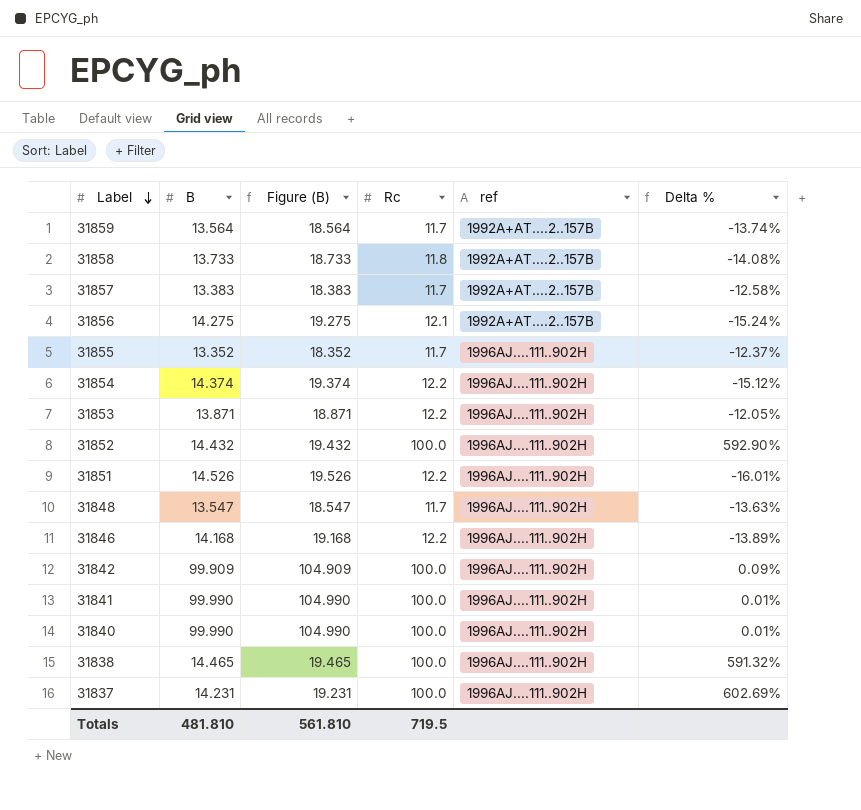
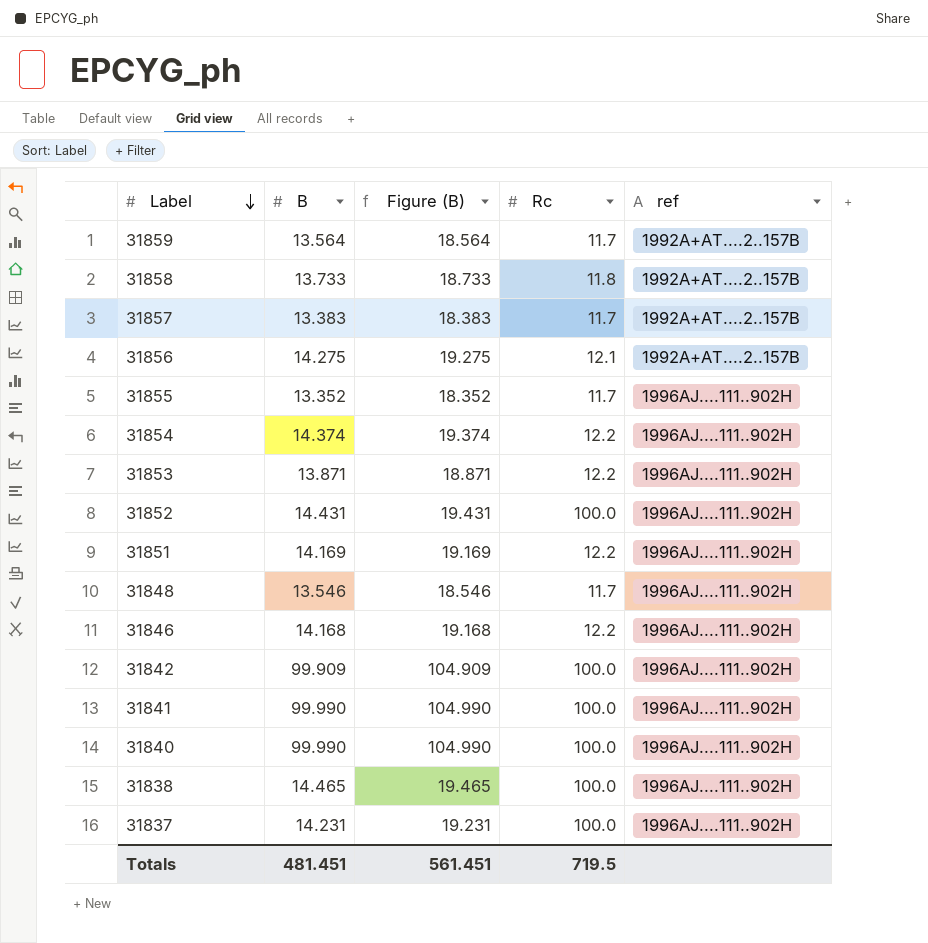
column Delta % | formula: ([Rc] - [B]) / [B] -> none
31852 | B: 14.432 -> 14.431
31852 | Figure (B): 19.432 -> 19.431
31851 | B: 14.526 -> 14.169
31851 | Figure (B): 19.526 -> 19.169
31848 | B: 13.547 -> 13.546
31848 | Figure (B): 18.547 -> 18.546
Totals | B: 481.810 -> 481.451
Totals | Figure (B): 561.810 -> 561.451

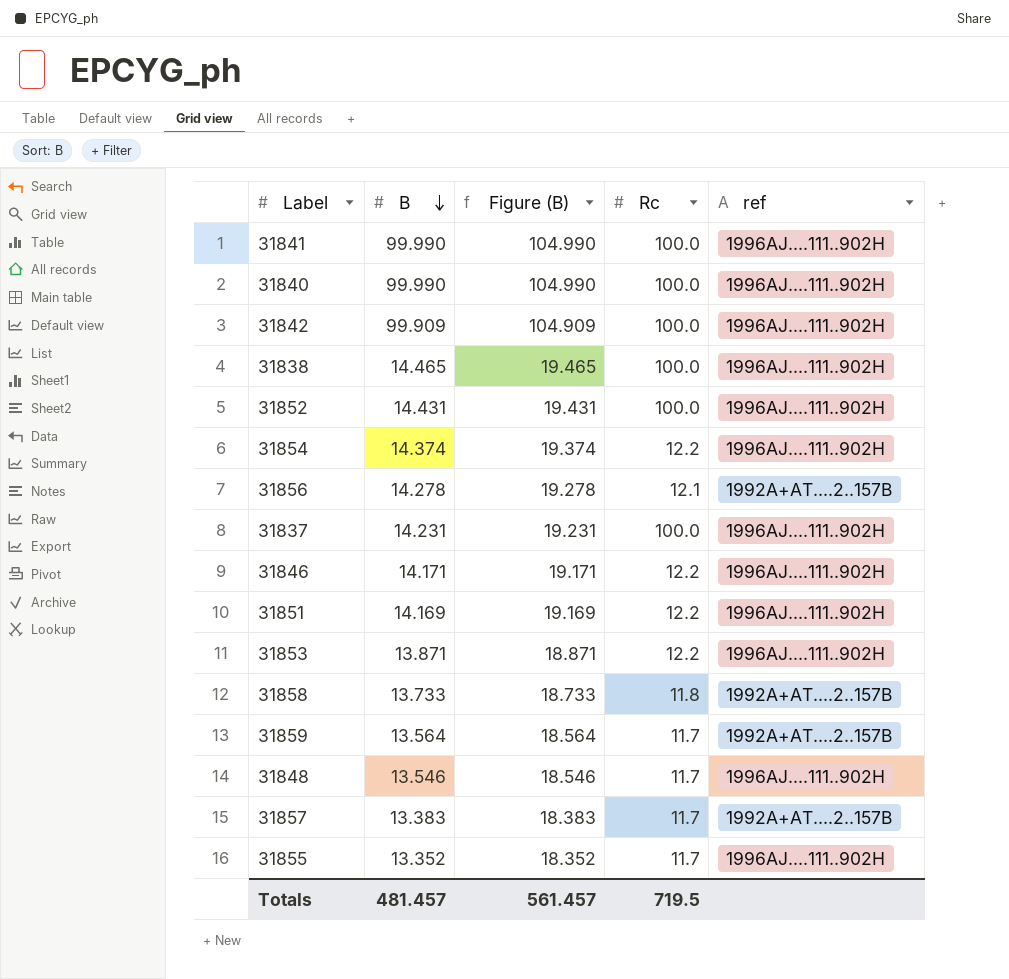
row order: Label descending -> B descending
31856 | B: 14.275 -> 14.278
31856 | Figure (B): 19.275 -> 19.278
31846 | B: 14.168 -> 14.171
31846 | Figure (B): 19.168 -> 19.171
Totals | B: 481.451 -> 481.457
Totals | Figure (B): 561.451 -> 561.457

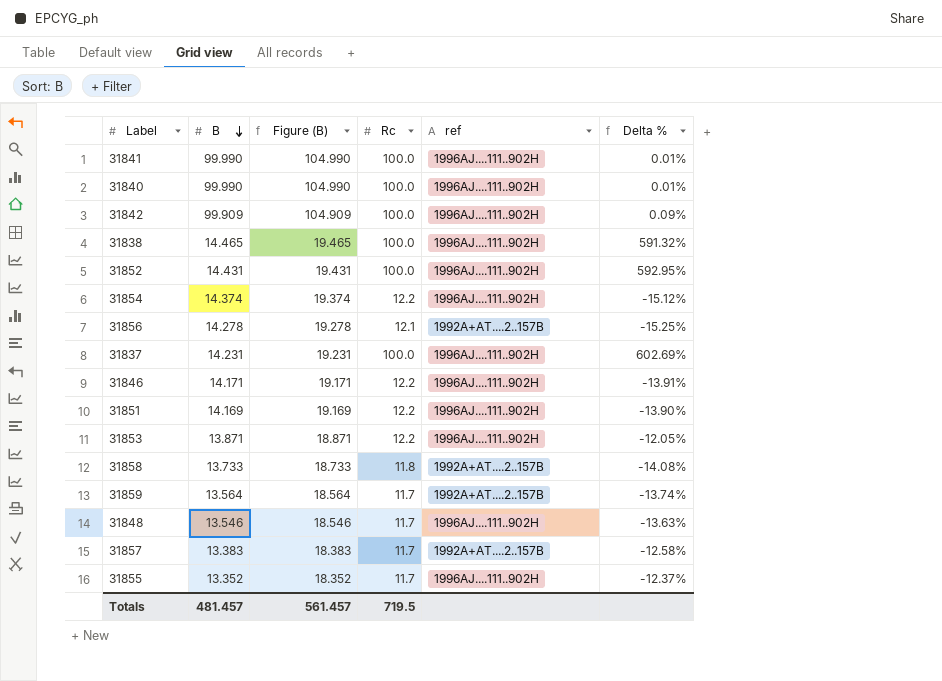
column Delta % | formula: none -> ([Rc] - [B]) / [B]

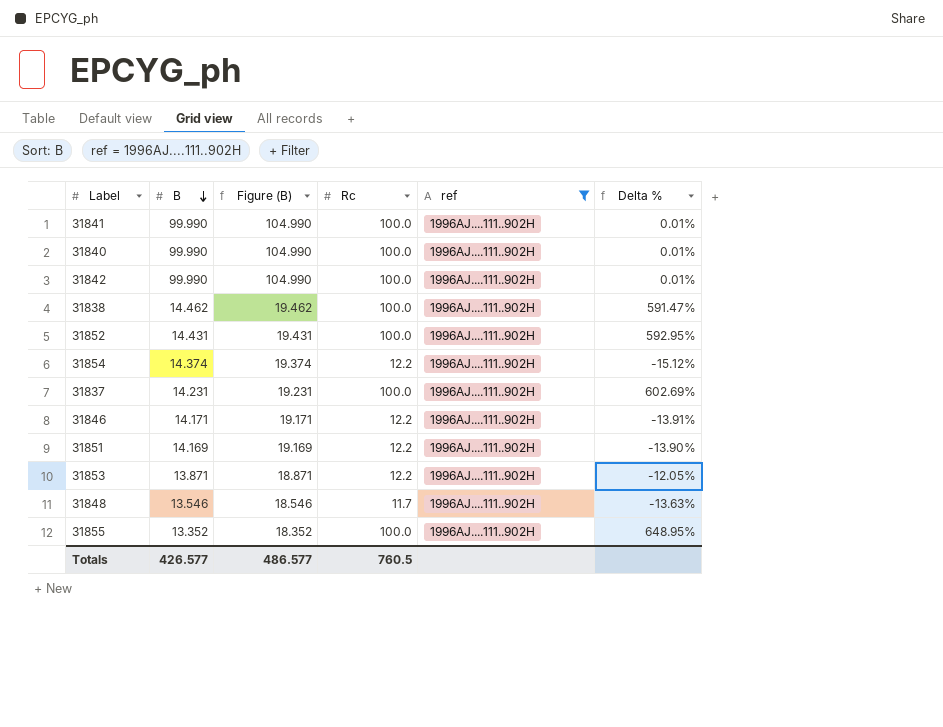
filter: none -> ref = 1996AJ....111..902H
31842 | B: 99.909 -> 99.990
31842 | Figure (B): 104.909 -> 104.990
31842 | Delta %: 0.09% -> 0.01%
31838 | B: 14.465 -> 14.462
31838 | Figure (B): 19.465 -> 19.462
31838 | Delta %: 591.32% -> 591.47%
31855 | Rc: 11.7 -> 100.0
31855 | Delta %: -12.37% -> 648.95%
Totals | B: 481.457 -> 426.577
Totals | Figure (B): 561.457 -> 486.577
Totals | Rc: 719.5 -> 760.5

